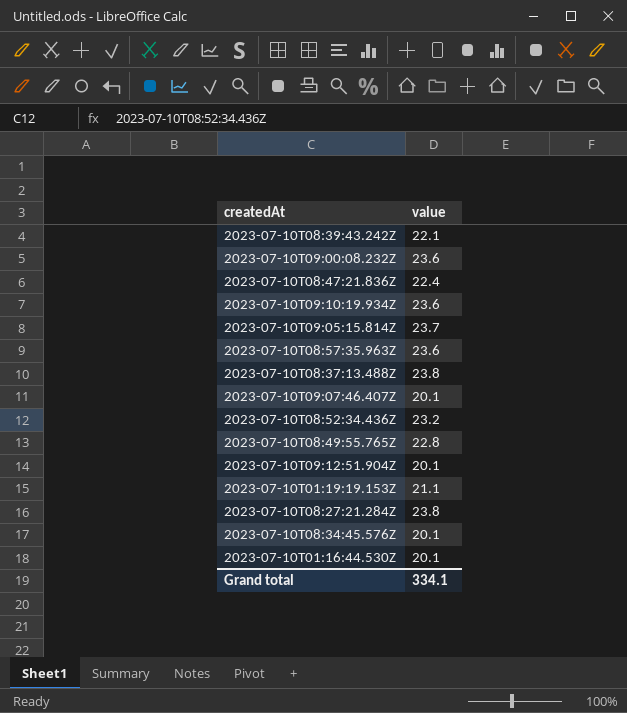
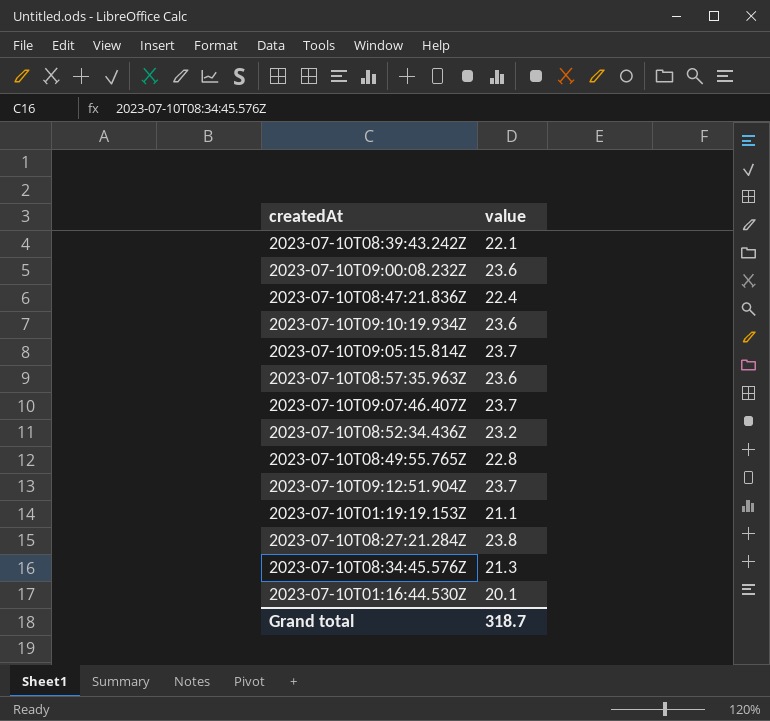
row 2023-07-10T08:37:13.488Z: 23.8 -> none
2023-07-10T09:07:46.407Z | value: 20.1 -> 23.7
2023-07-10T09:12:51.904Z | value: 20.1 -> 23.7
2023-07-10T08:34:45.576Z | value: 20.1 -> 21.3
Grand total | value: 334.1 -> 318.7

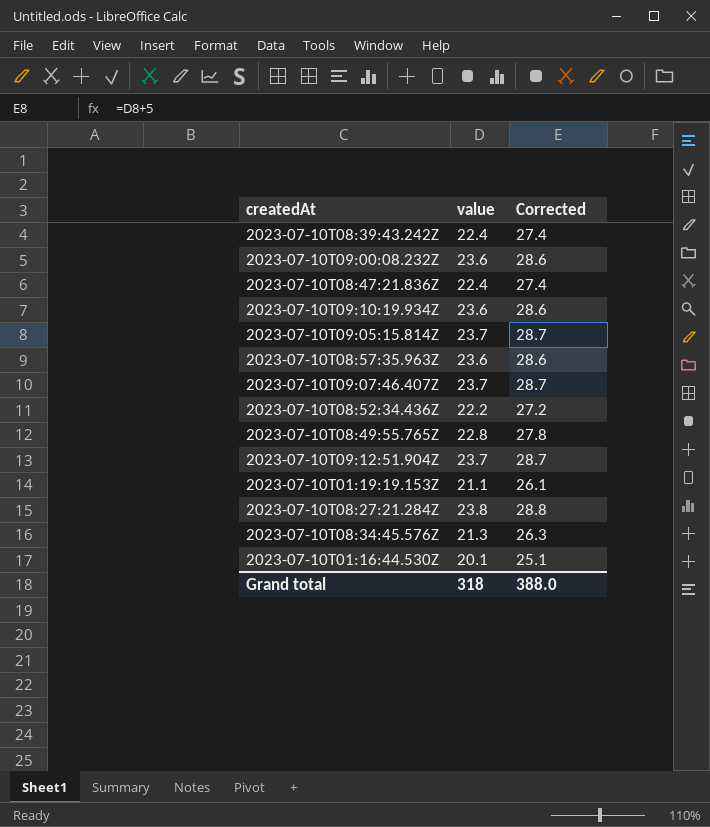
column Corrected | formula: none -> [value] + 5
2023-07-10T08:39:43.242Z | value: 22.1 -> 22.4
2023-07-10T08:52:34.436Z | value: 23.2 -> 22.2
Grand total | value: 318.7 -> 318

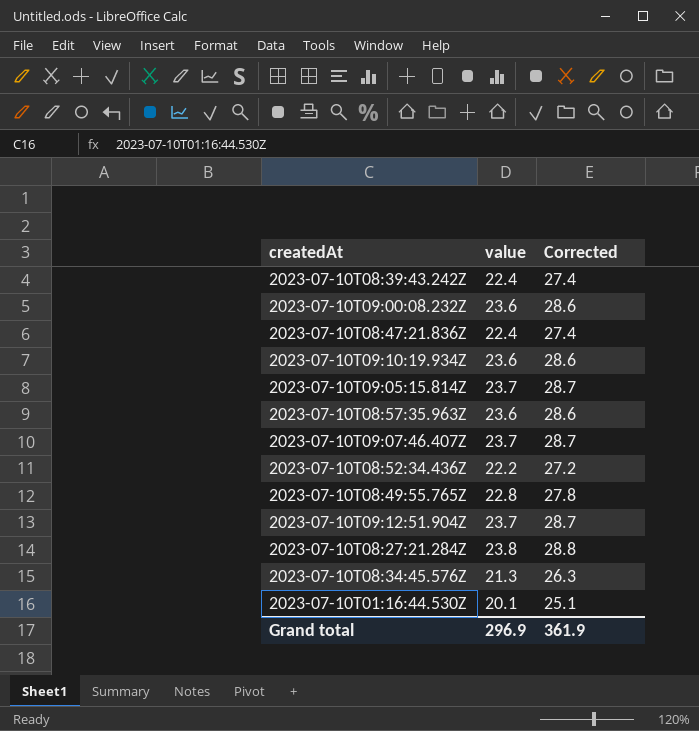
row 2023-07-10T01:19:19.153Z: 21.1 | 26.1 -> none
Grand total | value: 318 -> 296.9
Grand total | Corrected: 388.0 -> 361.9

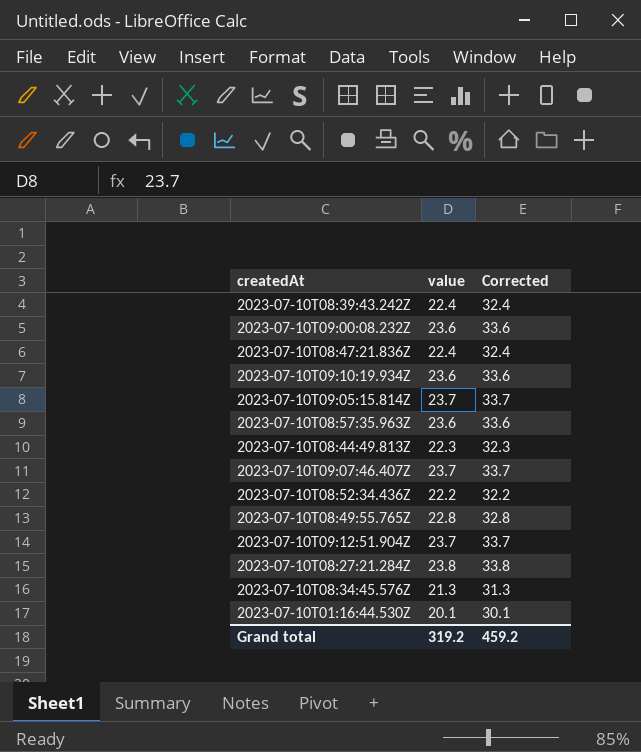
column Corrected | formula: [value] + 5 -> [value] + 10
row 2023-07-10T08:44:49.813Z: none -> 22.3 | 32.3
Grand total | value: 296.9 -> 319.2
Grand total | Corrected: 361.9 -> 459.2

